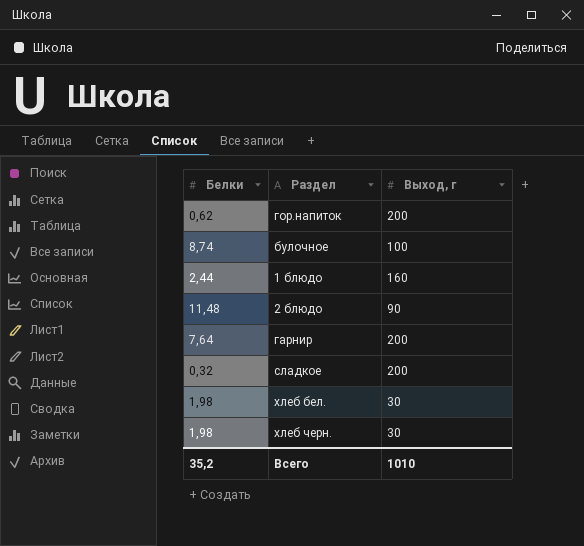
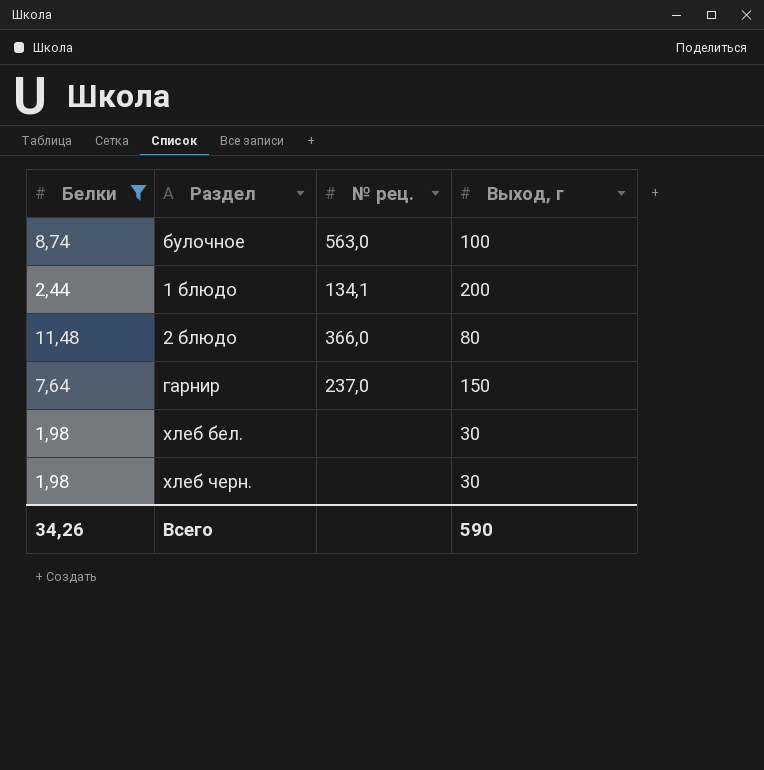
filter: none -> Белки >= 1,98
column № рец. | position: none -> 3
1 блюдо | Выход, г: 160 -> 200
2 блюдо | Выход, г: 90 -> 80
гарнир | Выход, г: 200 -> 150
Всего | Белки: 35,2 -> 34,26
Всего | Выход, г: 1010 -> 590

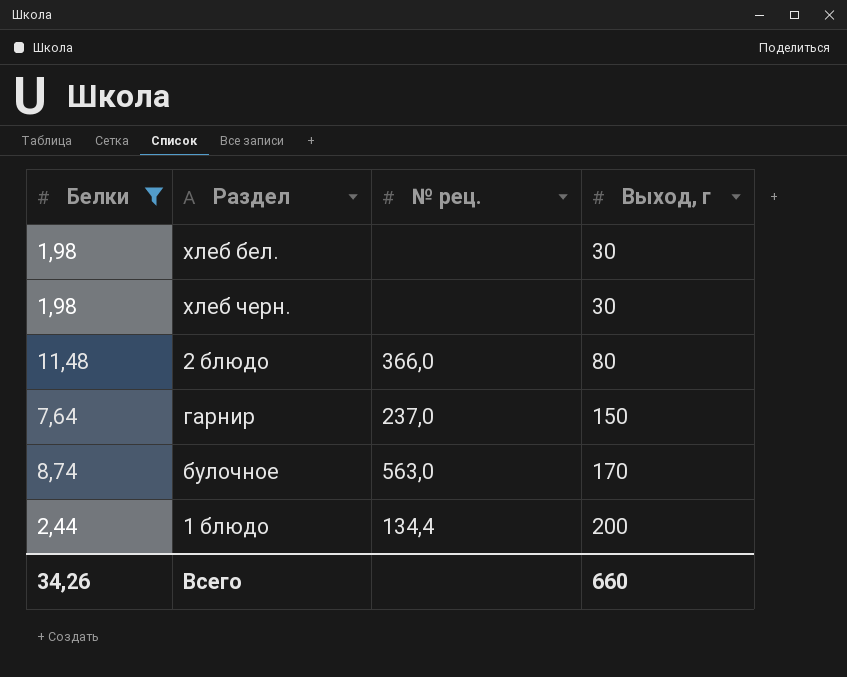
row order: none -> Выход, г ascending
булочное | Выход, г: 100 -> 170
1 блюдо | № рец.: 134,1 -> 134,4
Всего | Выход, г: 590 -> 660

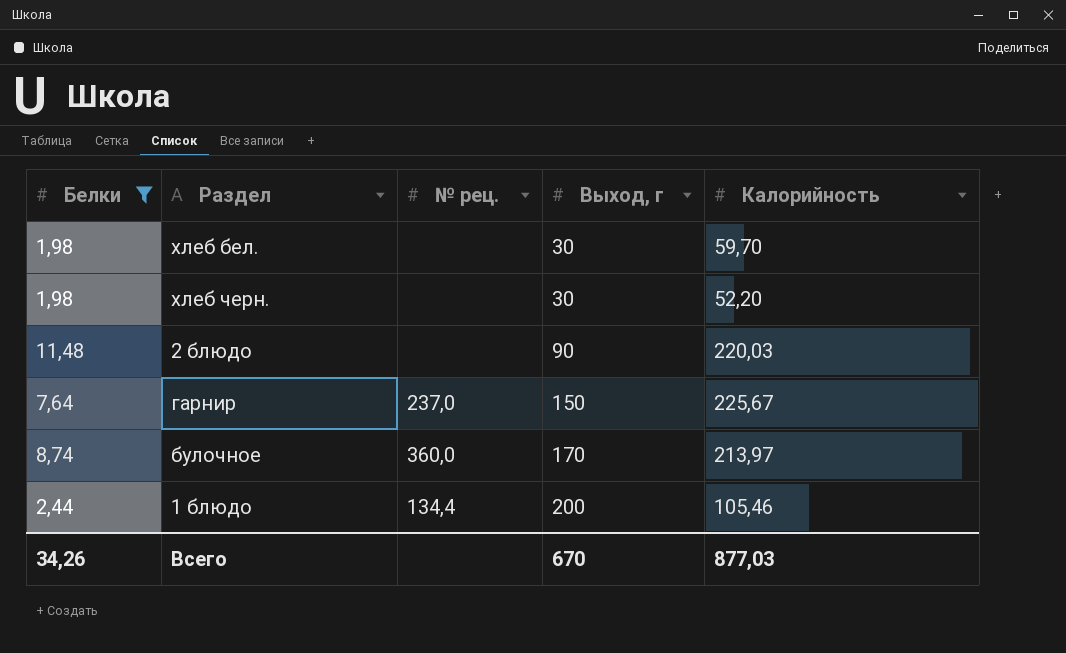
column Калорийность | position: none -> 5
2 блюдо | № рец.: 366,0 -> none
2 блюдо | Выход, г: 80 -> 90
булочное | № рец.: 563,0 -> 360,0
Всего | Выход, г: 660 -> 670

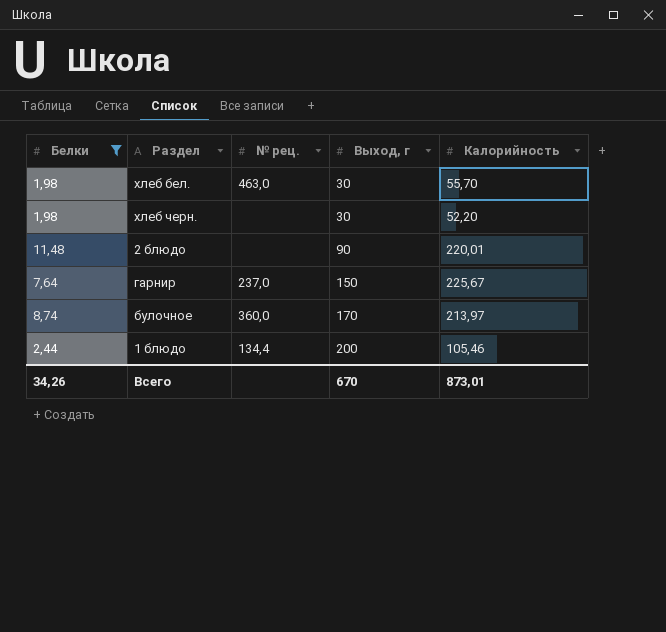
хлеб бел. | № рец.: none -> 463,0
хлеб бел. | Калорийность: 59,70 -> 55,70
2 блюдо | Калорийность: 220,03 -> 220,01
Всего | Калорийность: 877,03 -> 873,01

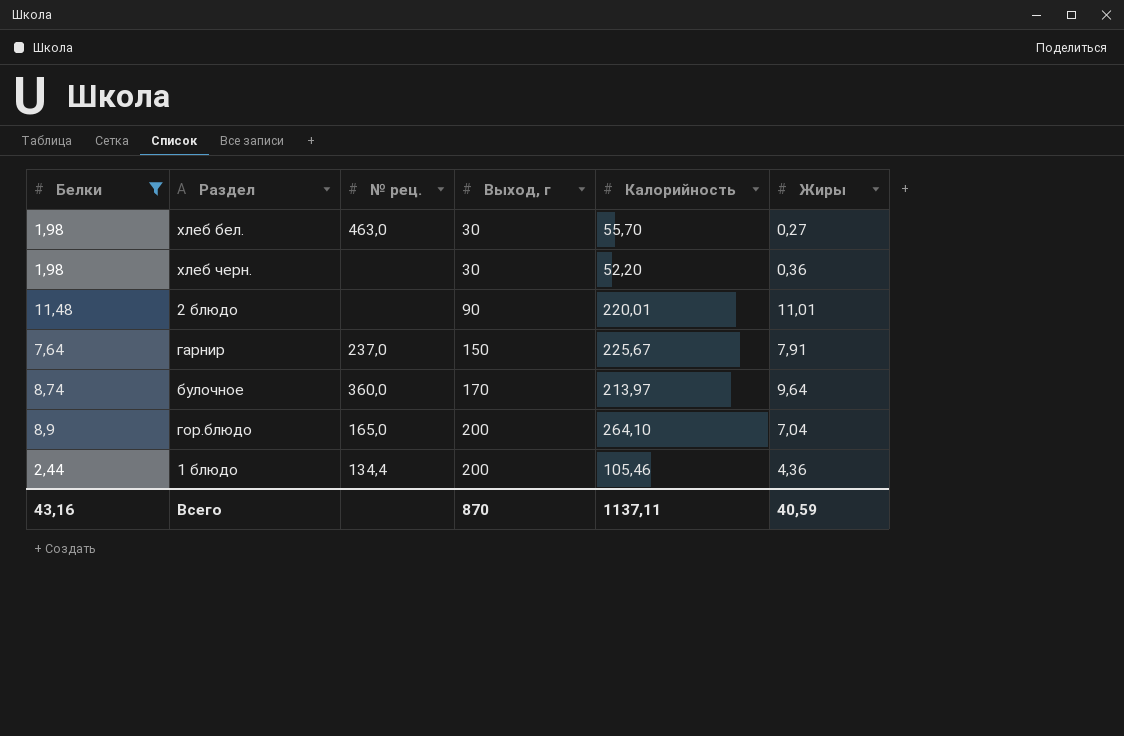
column Жиры | position: none -> 6
row гор.блюдо: none -> 8,9 | 165,0 | 200 | 264,10 | 7,04
Всего | Белки: 34,26 -> 43,16
Всего | Выход, г: 670 -> 870
Всего | Калорийность: 873,01 -> 1137,11

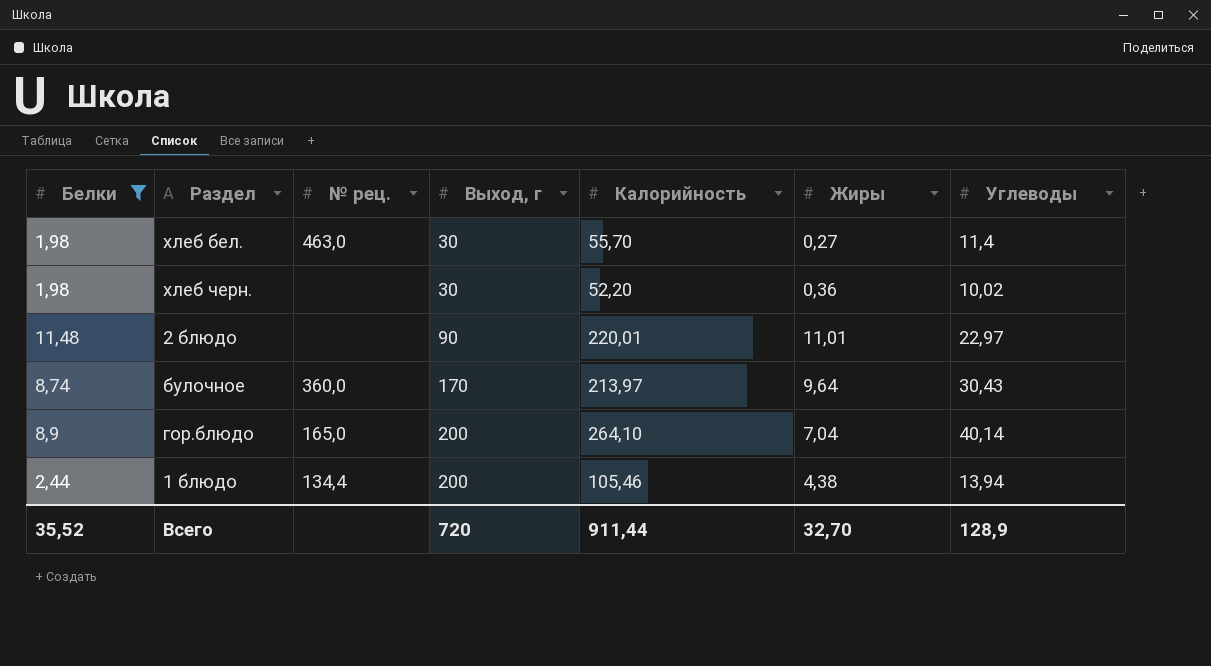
column Углеводы | position: none -> 7
row гарнир: 7,64 | 237,0 | 150 | 225,67 | 7,91 -> none
1 блюдо | Жиры: 4,36 -> 4,38
Всего | Белки: 43,16 -> 35,52
Всего | Выход, г: 870 -> 720
Всего | Калорийность: 1137,11 -> 911,44
Всего | Жиры: 40,59 -> 32,70

